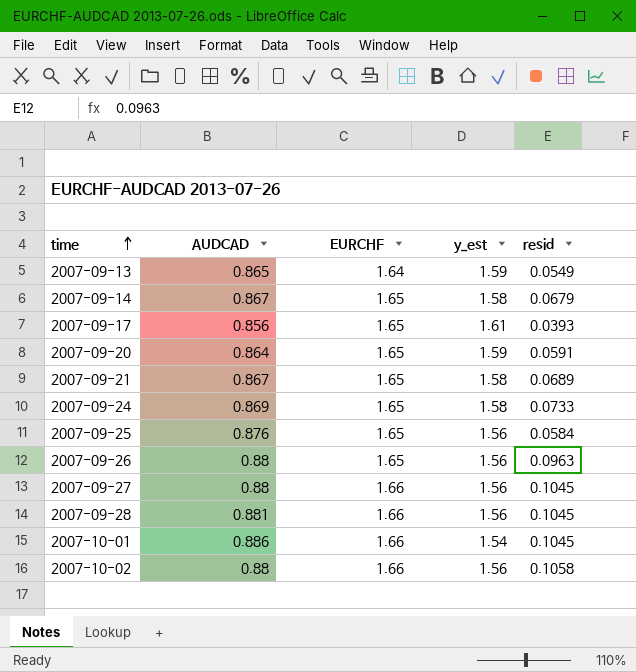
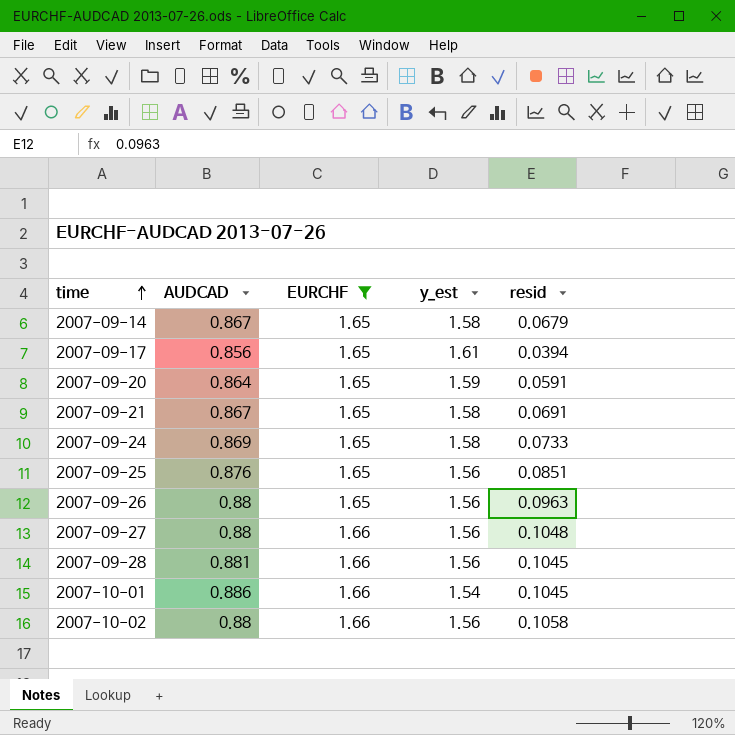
filter: none -> EURCHF != 1.64
2007-09-17 | resid: 0.0393 -> 0.0394
2007-09-21 | resid: 0.0689 -> 0.0691
2007-09-25 | resid: 0.0584 -> 0.0851
2007-09-27 | resid: 0.1045 -> 0.1048

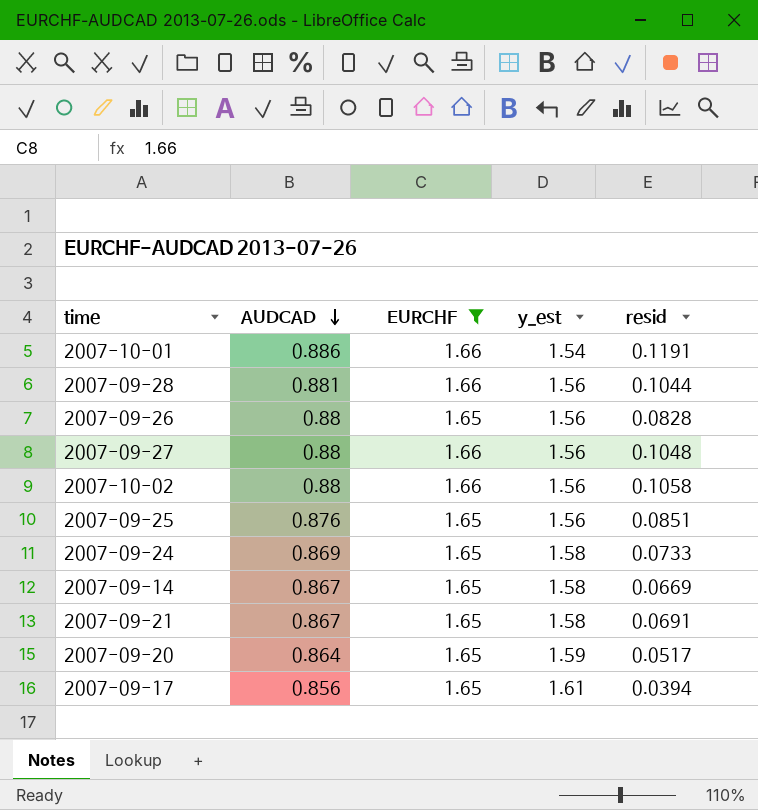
row order: time ascending -> AUDCAD descending
2007-10-01 | resid: 0.1045 -> 0.1191
2007-09-28 | resid: 0.1045 -> 0.1044
2007-09-26 | resid: 0.0963 -> 0.0828
2007-09-14 | resid: 0.0679 -> 0.0669
2007-09-20 | resid: 0.0591 -> 0.0517

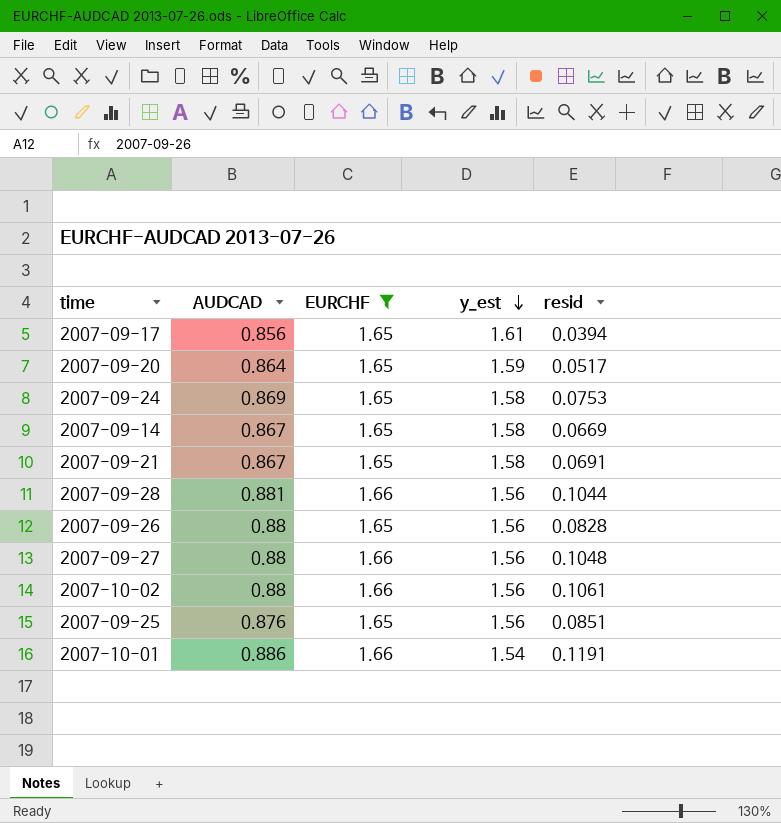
row order: AUDCAD descending -> y_est descending
2007-09-24 | resid: 0.0733 -> 0.0753
2007-10-02 | resid: 0.1058 -> 0.1061

